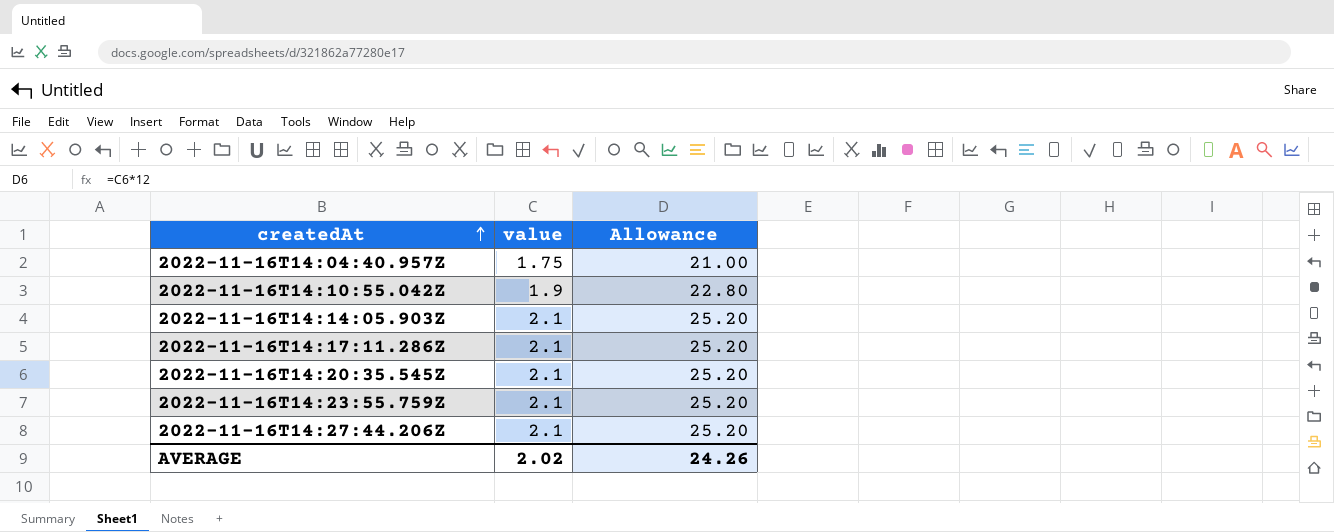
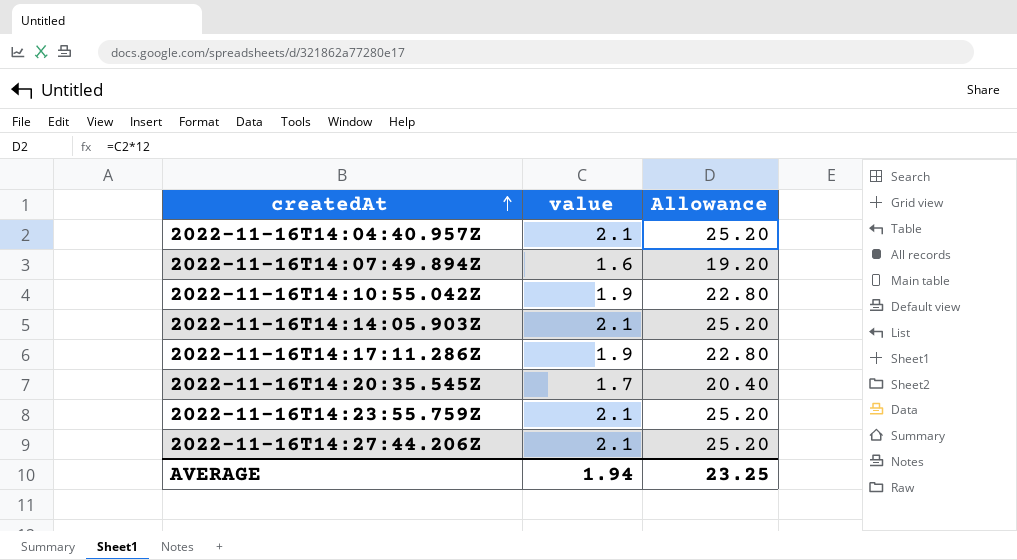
2022-11-16T14:04:40.957Z | value: 1.75 -> 2.1
2022-11-16T14:04:40.957Z | Allowance: 21.00 -> 25.20
row 2022-11-16T14:07:49.894Z: none -> 1.6 | 19.20
2022-11-16T14:17:11.286Z | value: 2.1 -> 1.9
2022-11-16T14:17:11.286Z | Allowance: 25.20 -> 22.80
2022-11-16T14:20:35.545Z | value: 2.1 -> 1.7
2022-11-16T14:20:35.545Z | Allowance: 25.20 -> 20.40
AVERAGE | value: 2.02 -> 1.94
AVERAGE | Allowance: 24.26 -> 23.25

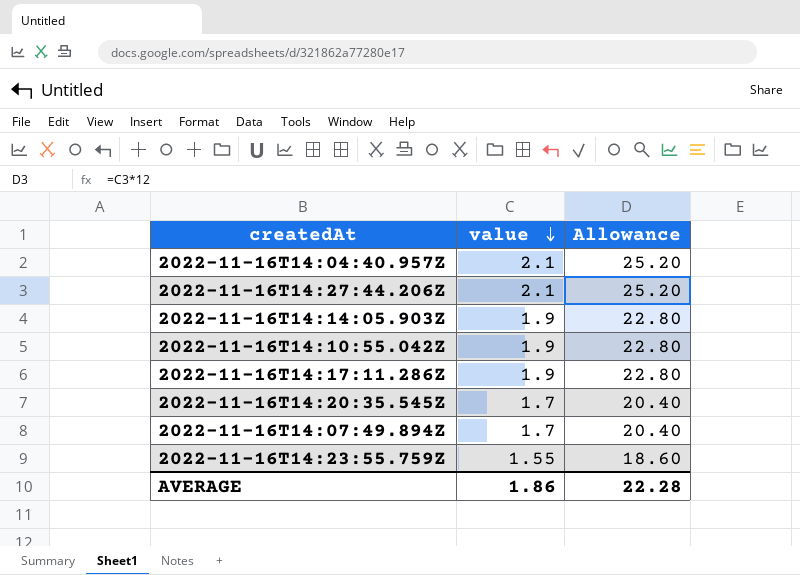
row order: createdAt ascending -> value descending
2022-11-16T14:14:05.903Z | value: 2.1 -> 1.9
2022-11-16T14:14:05.903Z | Allowance: 25.20 -> 22.80
2022-11-16T14:07:49.894Z | value: 1.6 -> 1.7
2022-11-16T14:07:49.894Z | Allowance: 19.20 -> 20.40
2022-11-16T14:23:55.759Z | value: 2.1 -> 1.55
2022-11-16T14:23:55.759Z | Allowance: 25.20 -> 18.60
AVERAGE | value: 1.94 -> 1.86
AVERAGE | Allowance: 23.25 -> 22.28

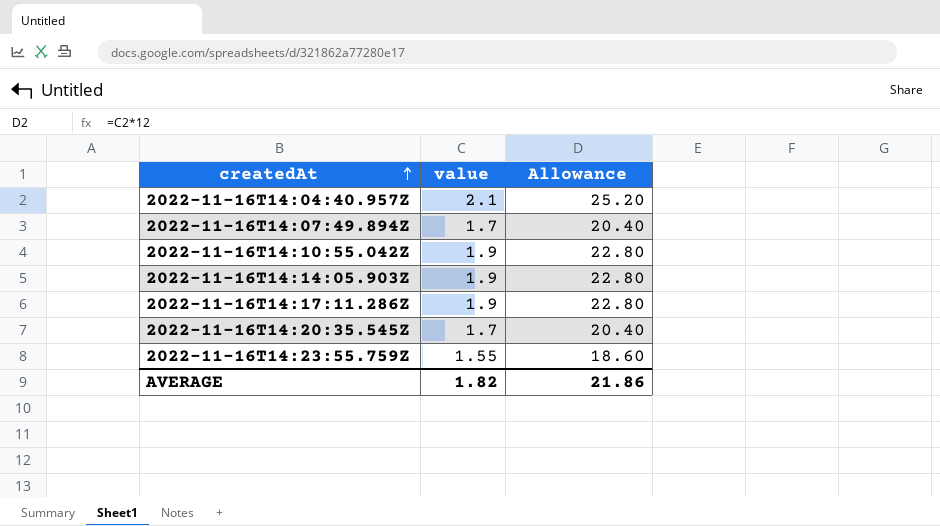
row order: value descending -> createdAt ascending
row 2022-11-16T14:27:44.206Z: 2.1 | 25.20 -> none
AVERAGE | value: 1.86 -> 1.82
AVERAGE | Allowance: 22.28 -> 21.86

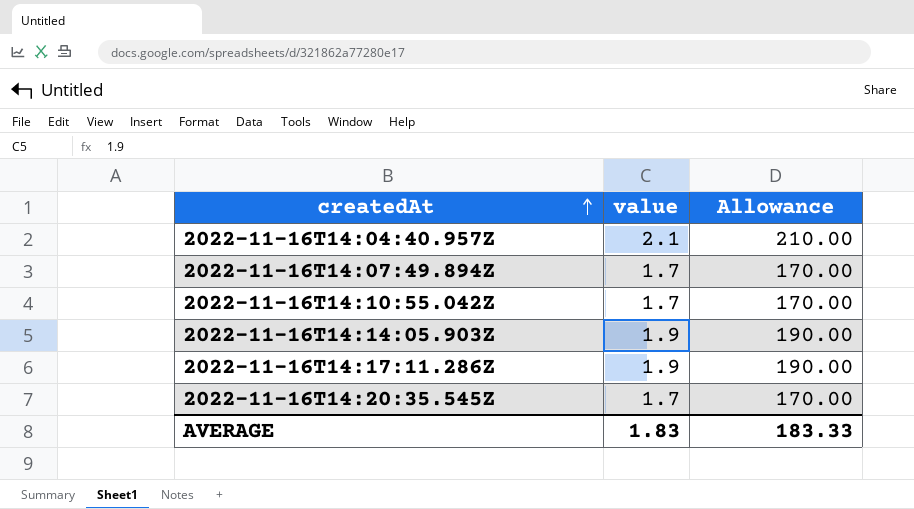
column Allowance | formula: [value] * 12 -> [value] * 100
row 2022-11-16T14:23:55.759Z: 1.55 | 18.60 -> none
2022-11-16T14:10:55.042Z | value: 1.9 -> 1.7
AVERAGE | value: 1.82 -> 1.83
AVERAGE | Allowance: 21.86 -> 183.33

